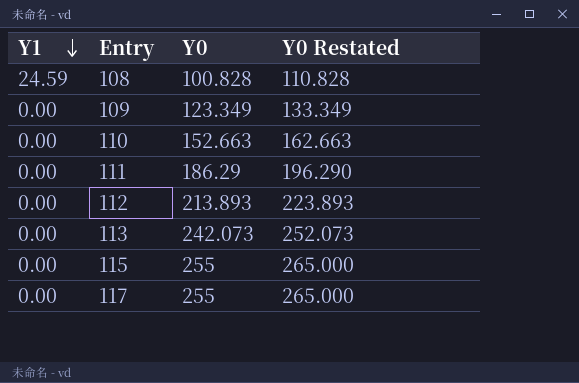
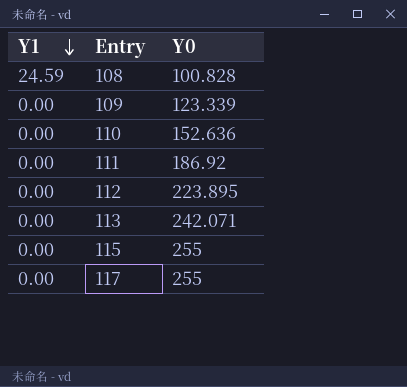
column Y0 Restated | formula: [Y0] + 10 -> none
109 | Y0: 123.349 -> 123.339
110 | Y0: 152.663 -> 152.636
111 | Y0: 186.29 -> 186.92
112 | Y0: 213.893 -> 223.895
113 | Y0: 242.073 -> 242.071

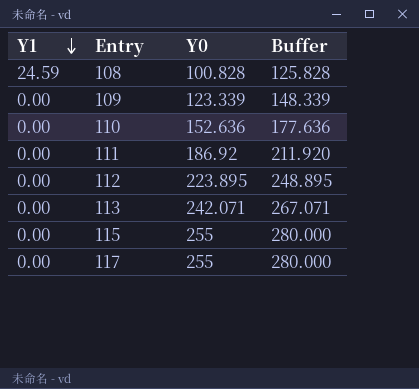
column Buffer | formula: none -> [Y0] + 25

